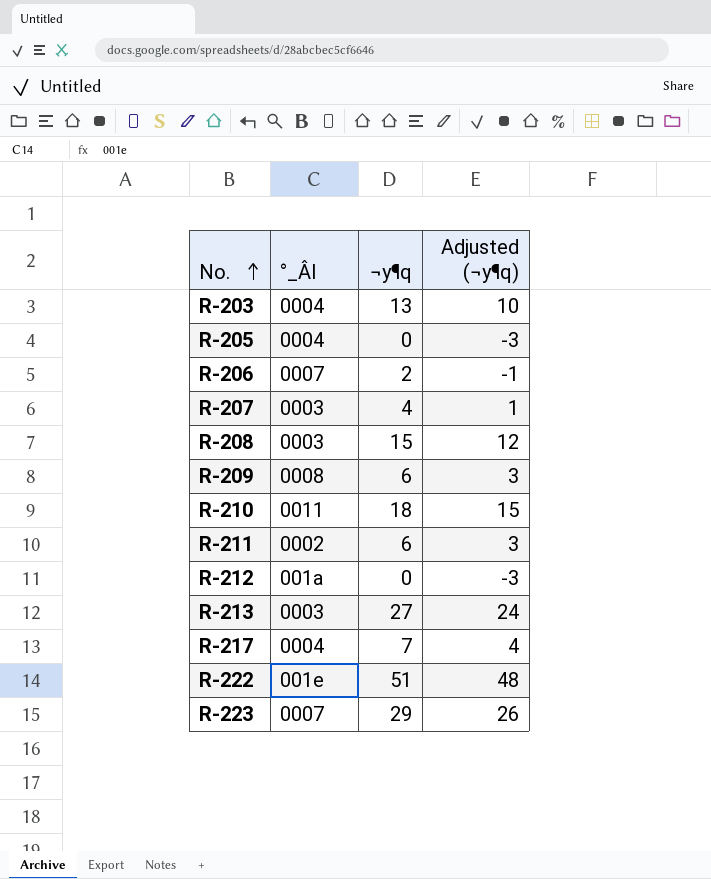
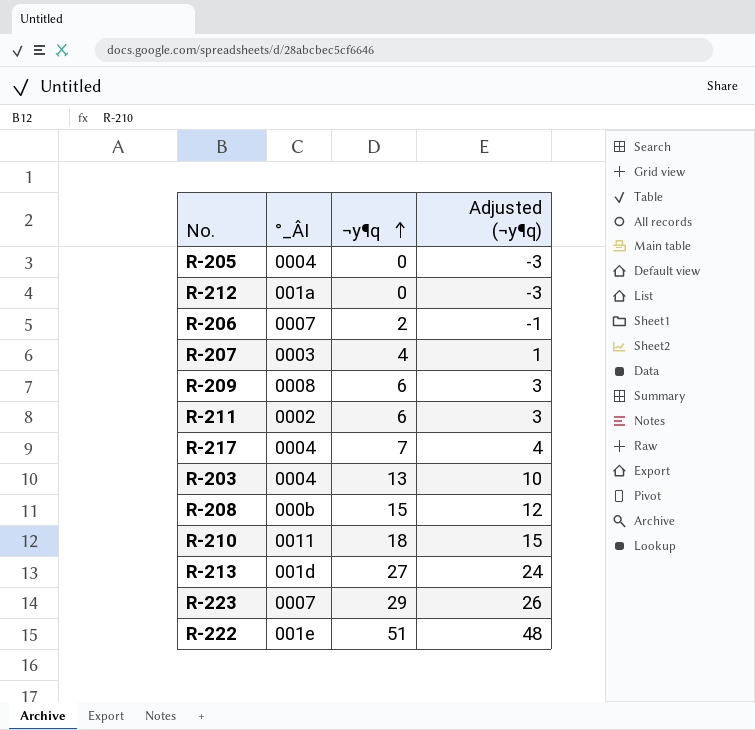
row order: No. ascending -> ¬y¶q ascending
R-208 | °_ÂI: 0003 -> 000b
R-213 | °_ÂI: 0003 -> 001d

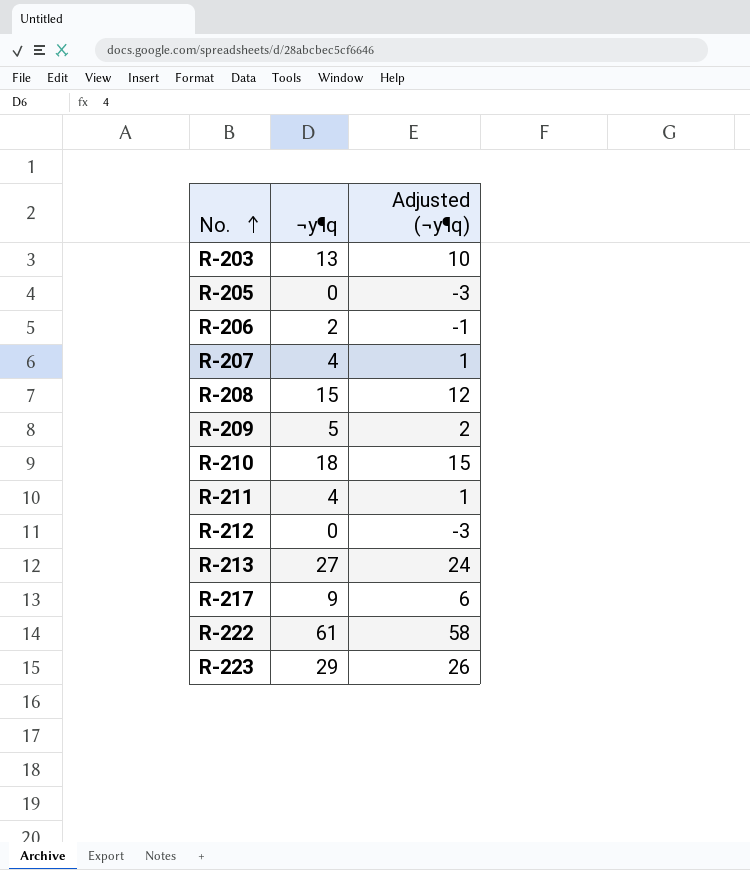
row order: ¬y¶q ascending -> No. ascending
column °_ÂI | position: 2 -> none
R-209 | ¬y¶q: 6 -> 5
R-209 | Adjusted (¬y¶q): 3 -> 2
R-211 | ¬y¶q: 6 -> 4
R-211 | Adjusted (¬y¶q): 3 -> 1
R-217 | ¬y¶q: 7 -> 9
R-217 | Adjusted (¬y¶q): 4 -> 6
R-222 | ¬y¶q: 51 -> 61
R-222 | Adjusted (¬y¶q): 48 -> 58

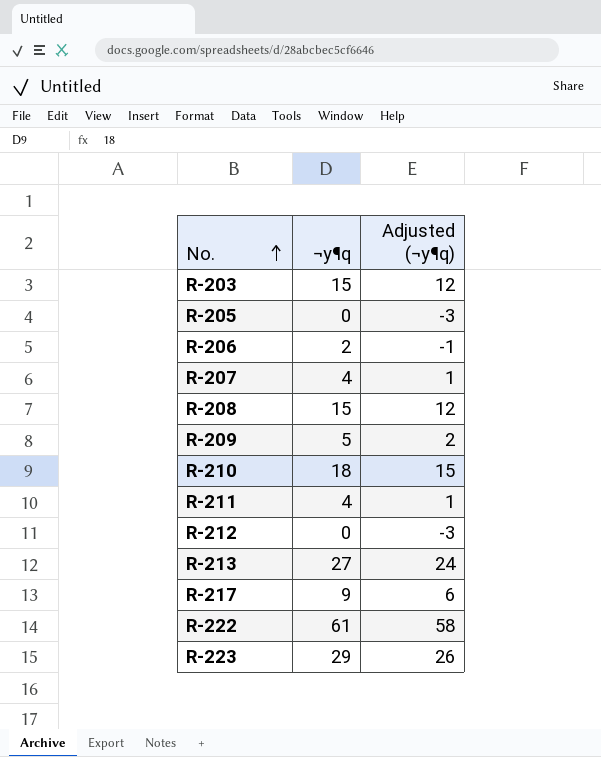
R-203 | ¬y¶q: 13 -> 15
R-203 | Adjusted (¬y¶q): 10 -> 12

